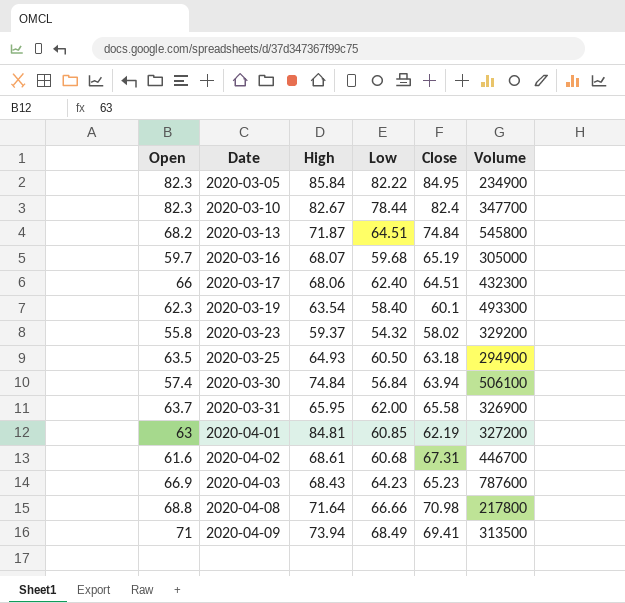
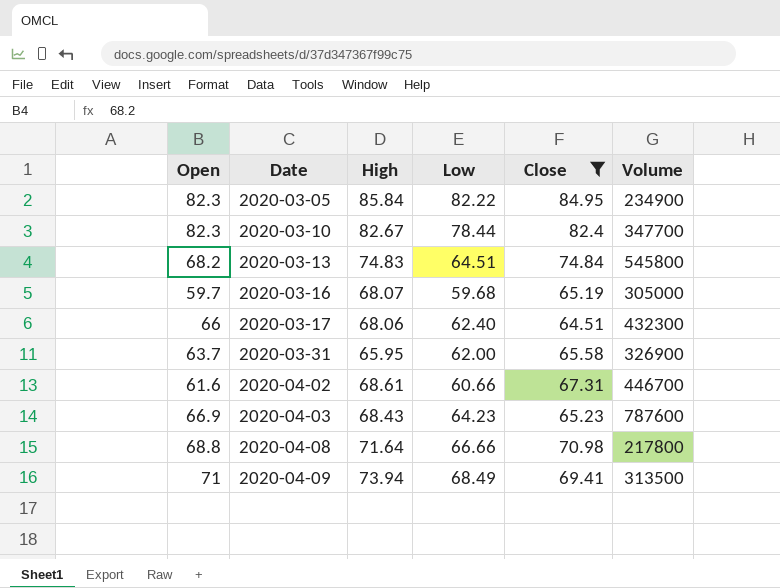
filter: none -> Close >= 64.51
2020-03-13 | High: 71.87 -> 74.83
2020-04-02 | Low: 60.68 -> 60.66

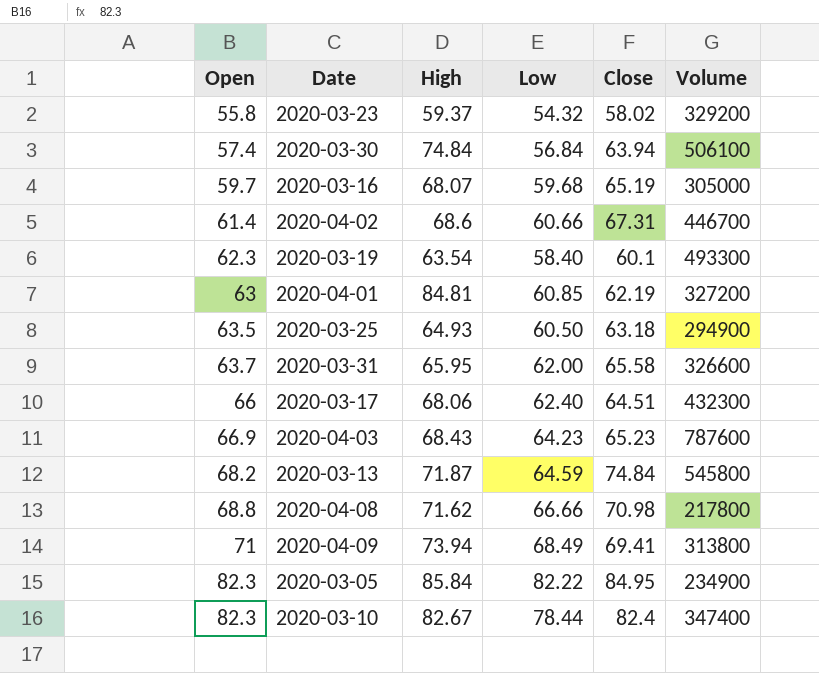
filter: Close >= 64.51 -> none
row order: Date ascending -> Open ascending
2020-04-02 | Open: 61.6 -> 61.4
2020-04-02 | High: 68.61 -> 68.6
2020-03-31 | Volume: 326900 -> 326600
2020-03-13 | High: 74.83 -> 71.87
2020-03-13 | Low: 64.51 -> 64.59
2020-04-08 | High: 71.64 -> 71.62
2020-04-09 | Volume: 313500 -> 313800
2020-03-10 | Volume: 347700 -> 347400

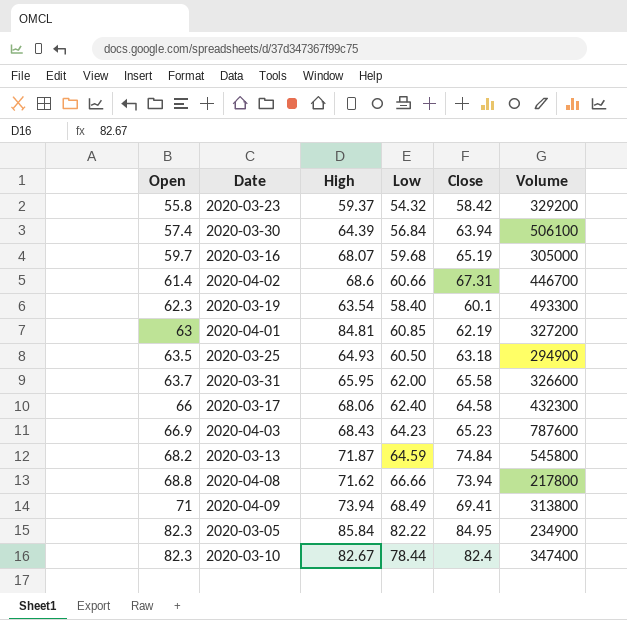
2020-03-23 | Close: 58.02 -> 58.42
2020-03-30 | High: 74.84 -> 64.39
2020-03-17 | Close: 64.51 -> 64.58
2020-04-08 | Close: 70.98 -> 73.94

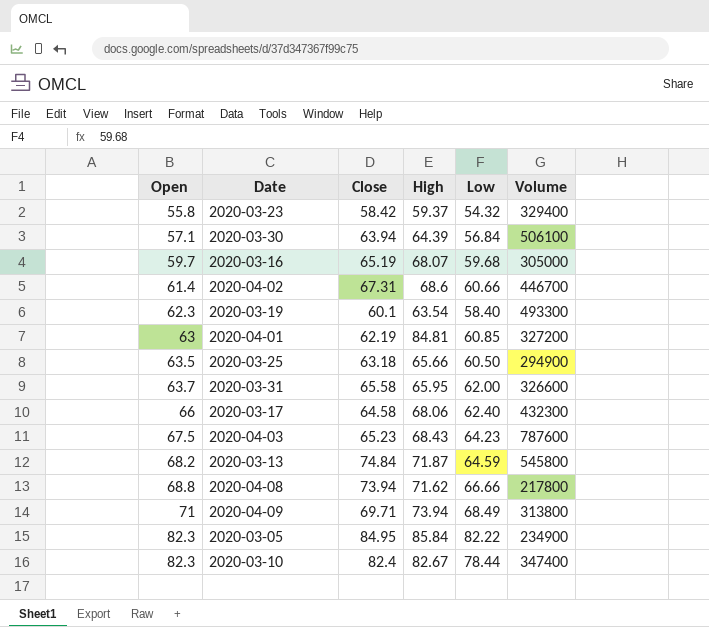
column Close | position: 5 -> 3
2020-03-23 | Volume: 329200 -> 329400
2020-03-30 | Open: 57.4 -> 57.1
2020-03-25 | High: 64.93 -> 65.66
2020-04-03 | Open: 66.9 -> 67.5
2020-04-09 | Close: 69.41 -> 69.71

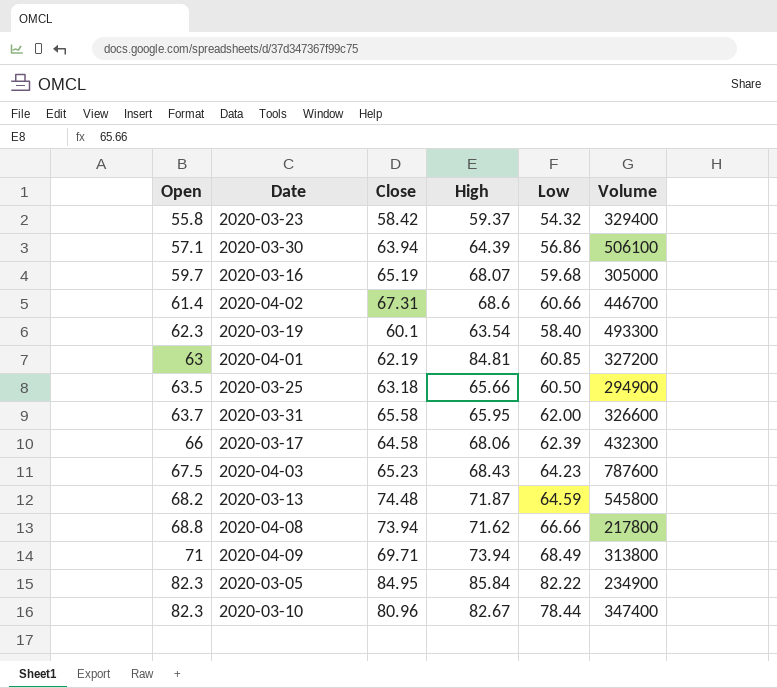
2020-03-30 | Low: 56.84 -> 56.86
2020-03-17 | Low: 62.40 -> 62.39
2020-03-13 | Close: 74.84 -> 74.48
2020-03-10 | Close: 82.4 -> 80.96

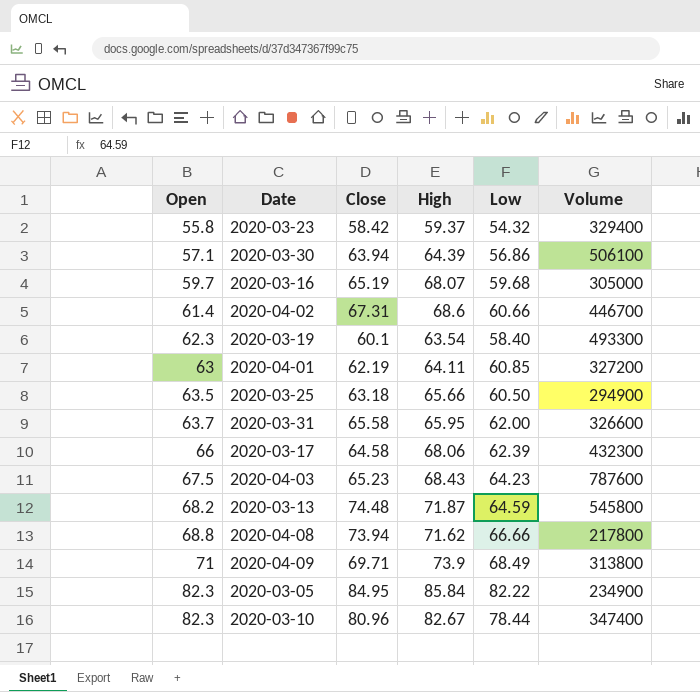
2020-04-01 | High: 84.81 -> 64.11
2020-04-09 | High: 73.94 -> 73.9

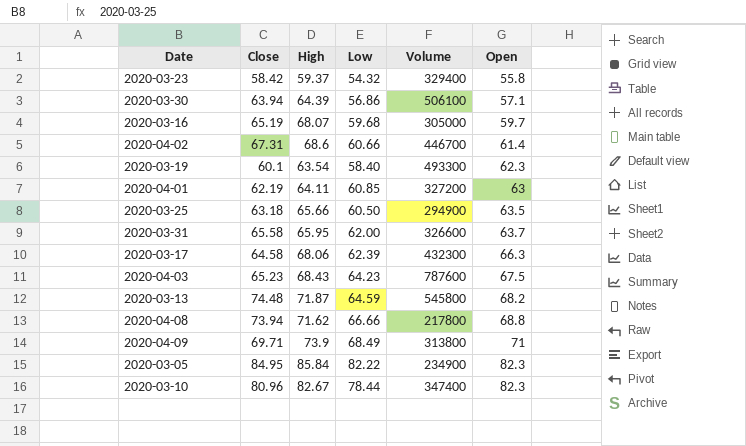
column Open | position: 1 -> 6
2020-03-17 | Open: 66 -> 66.3

